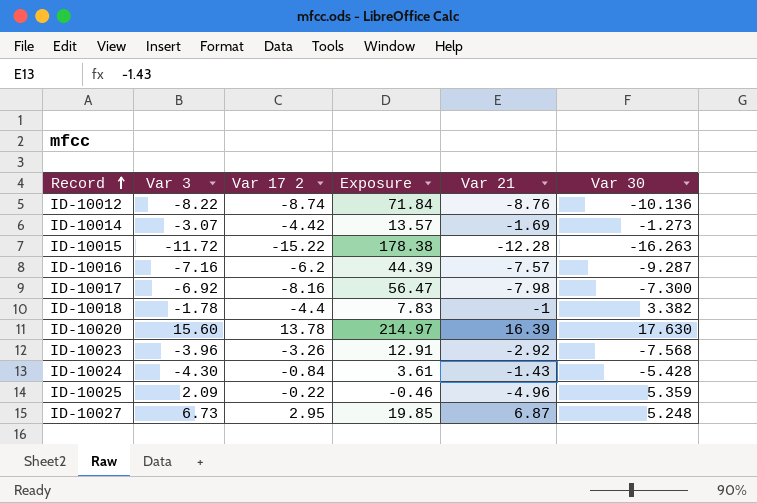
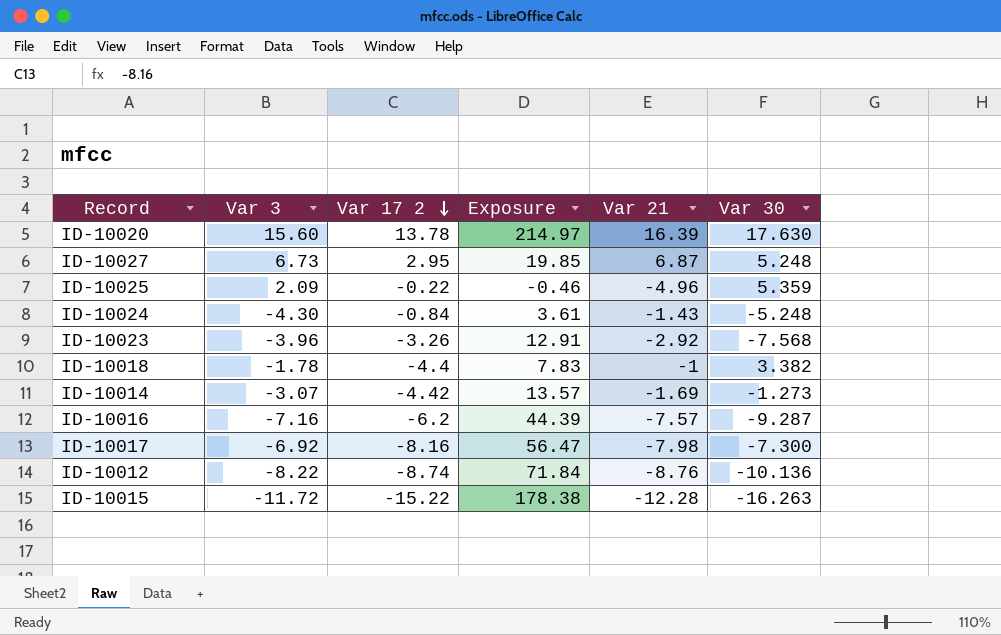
row order: Record ascending -> Var 17 2 descending
ID-10024 | Var 30: -5.428 -> -5.248

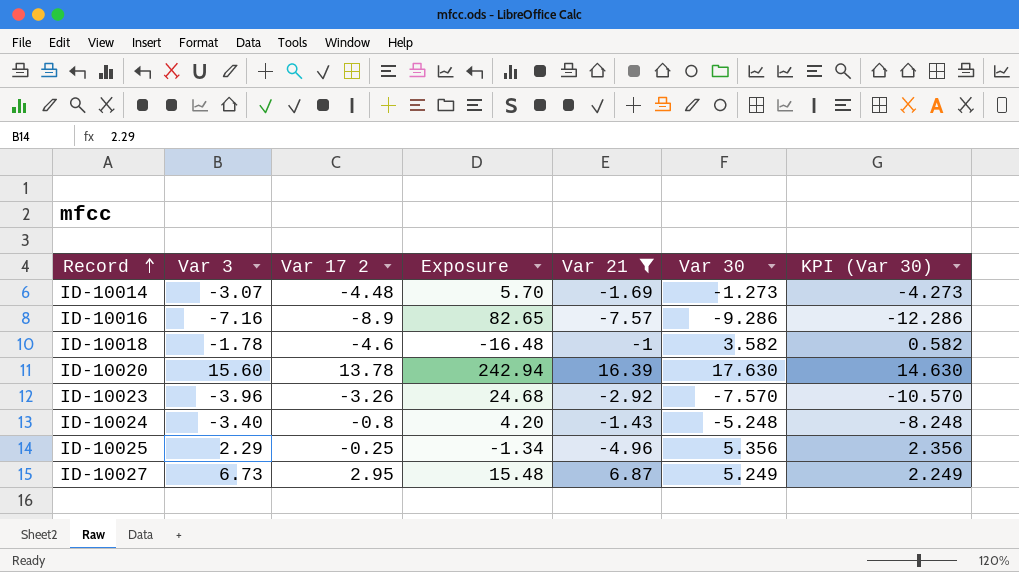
filter: none -> Var 21 >= -7.57
row order: Var 17 2 descending -> Record ascending
column Exposure | formula: [Var 3] * [Var 17 2] -> [Var 17 2] * [Var 30]
column KPI (Var 30) | formula: none -> [Var 30] - 3
ID-10014 | Var 17 2: -4.42 -> -4.48
ID-10016 | Var 17 2: -6.2 -> -8.9
ID-10016 | Var 30: -9.287 -> -9.286
ID-10018 | Var 17 2: -4.4 -> -4.6
ID-10018 | Var 30: 3.382 -> 3.582
ID-10023 | Var 30: -7.568 -> -7.570
ID-10024 | Var 3: -4.30 -> -3.40
ID-10024 | Var 17 2: -0.84 -> -0.8
ID-10025 | Var 3: 2.09 -> 2.29
ID-10025 | Var 17 2: -0.22 -> -0.25
ID-10025 | Var 30: 5.359 -> 5.356
ID-10027 | Var 30: 5.248 -> 5.249

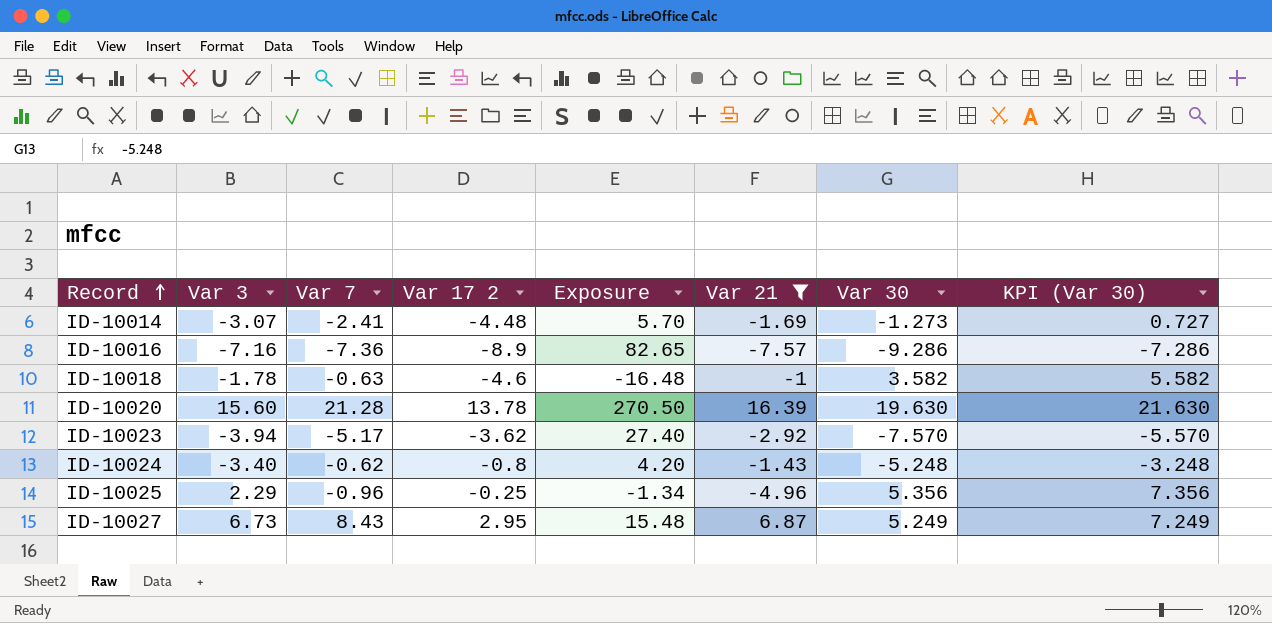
column Var 7 | position: none -> 3
column KPI (Var 30) | formula: [Var 30] - 3 -> [Var 30] + 2
ID-10020 | Exposure: 242.94 -> 270.50
ID-10020 | Var 30: 17.630 -> 19.630
ID-10023 | Var 3: -3.96 -> -3.94
ID-10023 | Var 17 2: -3.26 -> -3.62
ID-10023 | Exposure: 24.68 -> 27.40

